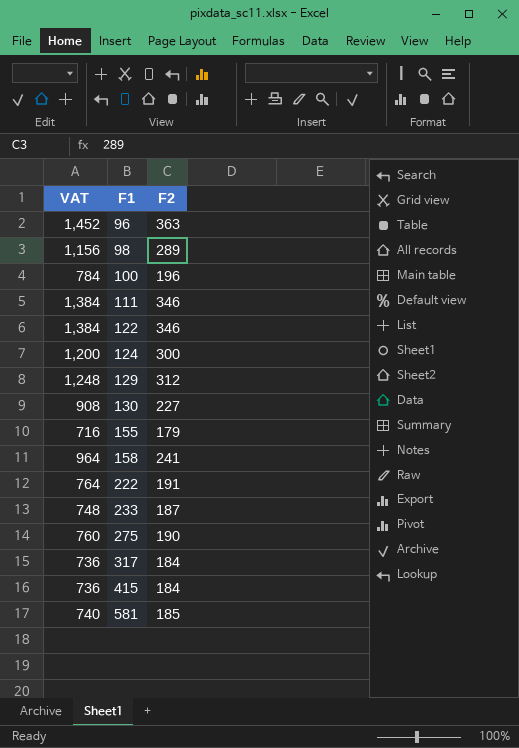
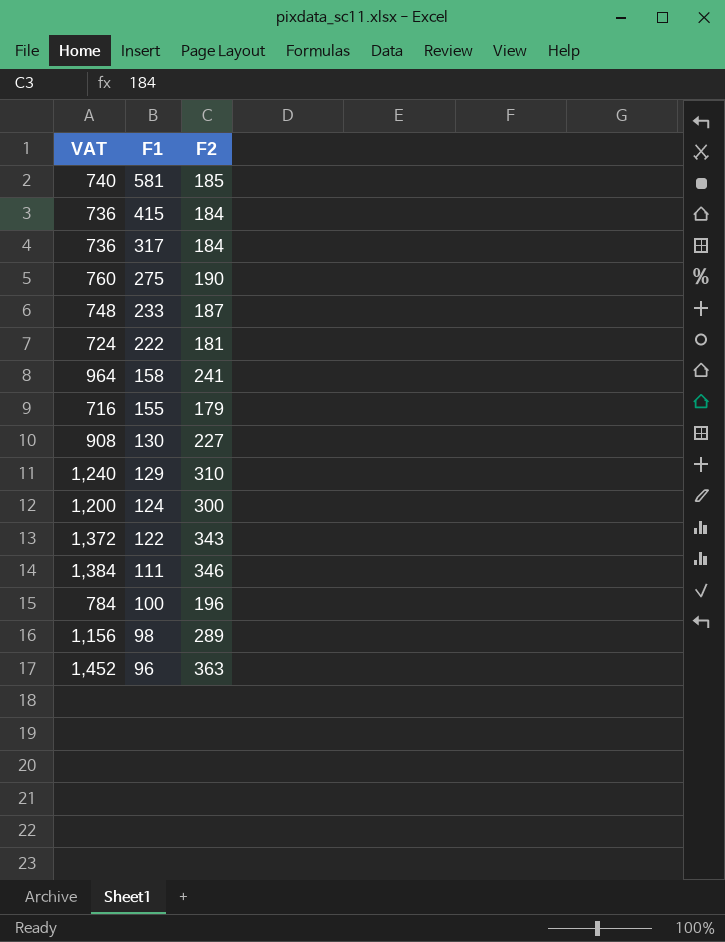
row order: F1 ascending -> F1 descending
222 | VAT: 764 -> 724
222 | F2: 191 -> 181
129 | VAT: 1,248 -> 1,240
129 | F2: 312 -> 310
122 | VAT: 1,384 -> 1,372
122 | F2: 346 -> 343

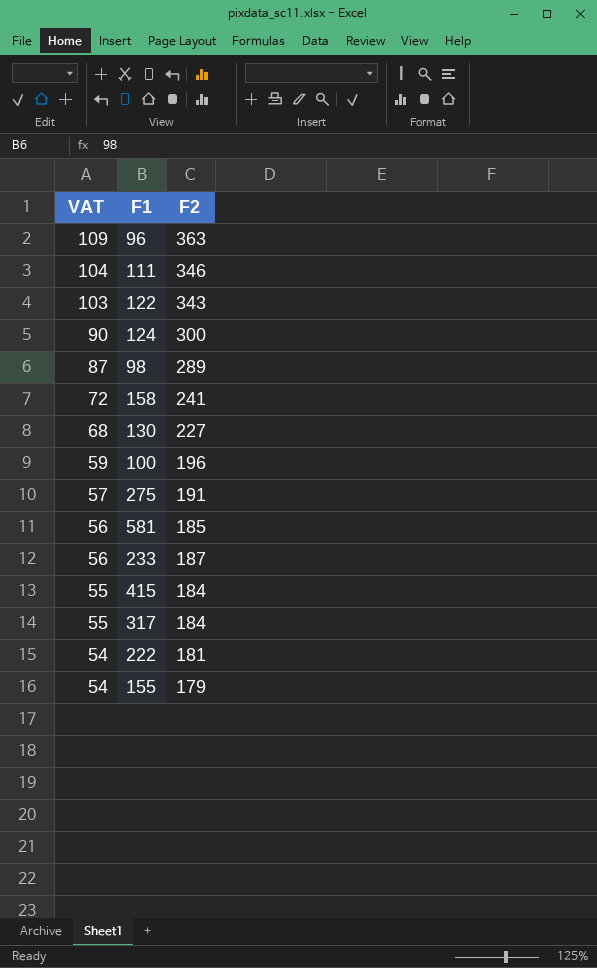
row order: F1 descending -> VAT descending
column VAT | formula: [F2] * 4 -> [F2] * 0.3
row 129: 1,240 | 310 -> none
275 | F2: 190 -> 191

